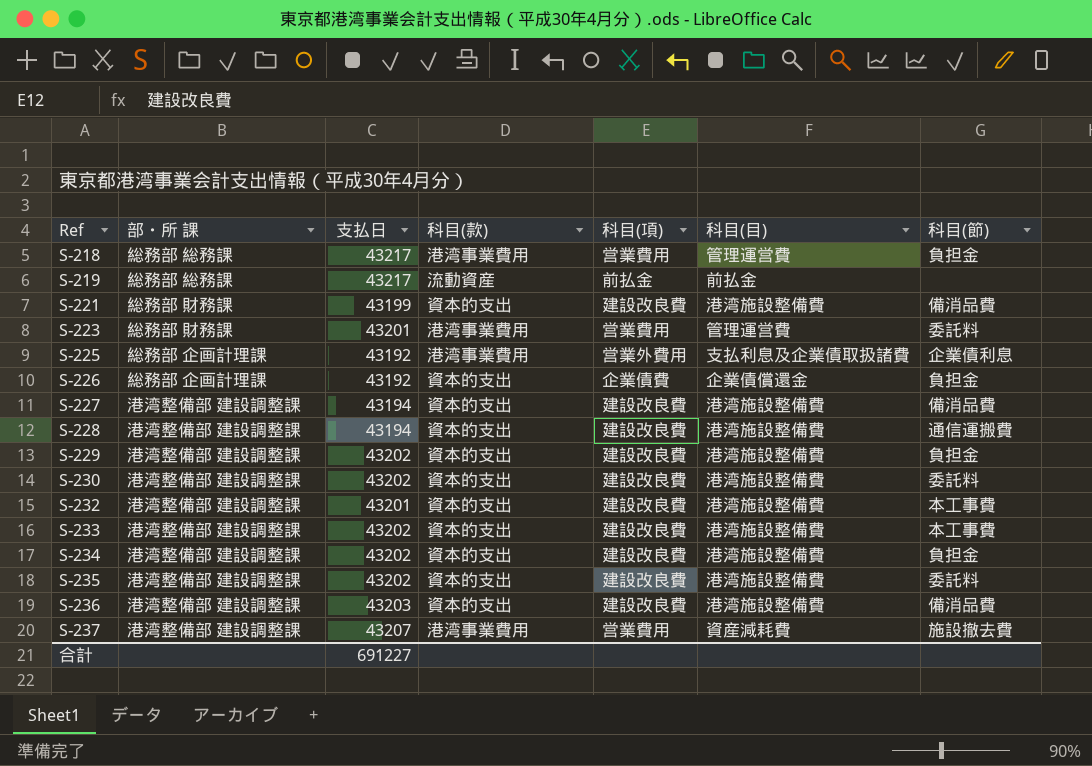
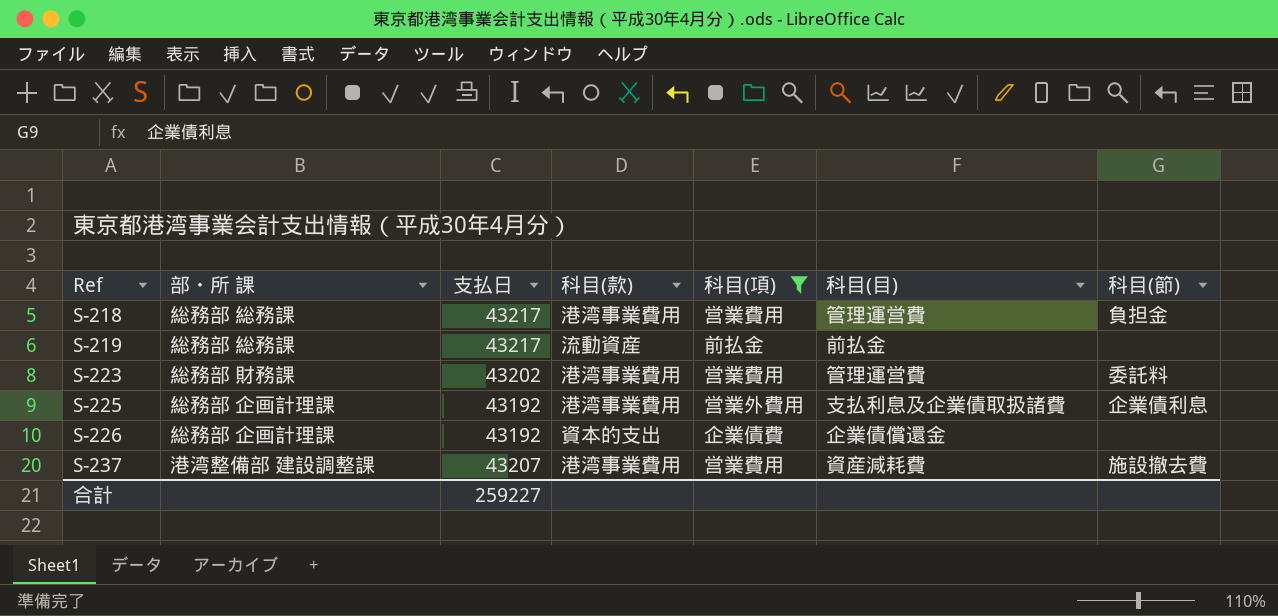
filter: none -> 科目(項) != 建設改良費
S-223 | 支払日: 43201 -> 43202
S-226 | 科目(節): 負担金 -> none
合計 | 支払日: 691227 -> 259227

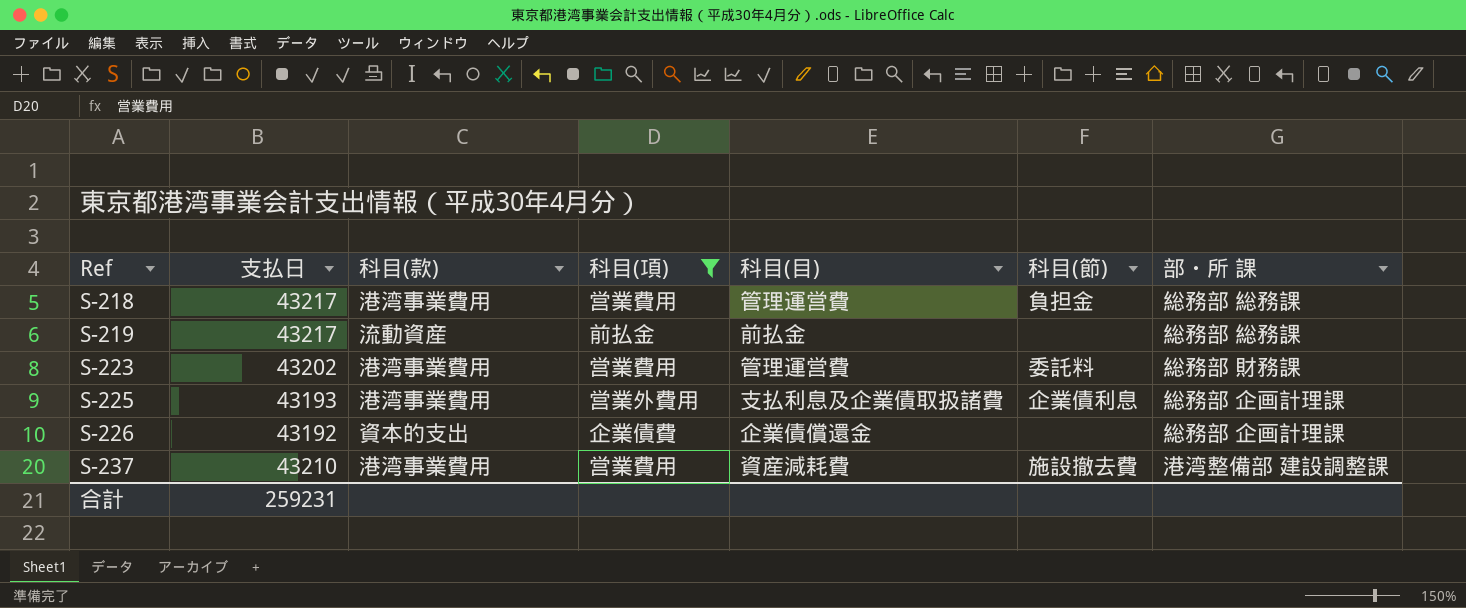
column 部・所 課 | position: 2 -> 7
S-225 | 支払日: 43192 -> 43193
S-237 | 支払日: 43207 -> 43210
合計 | 支払日: 259227 -> 259231

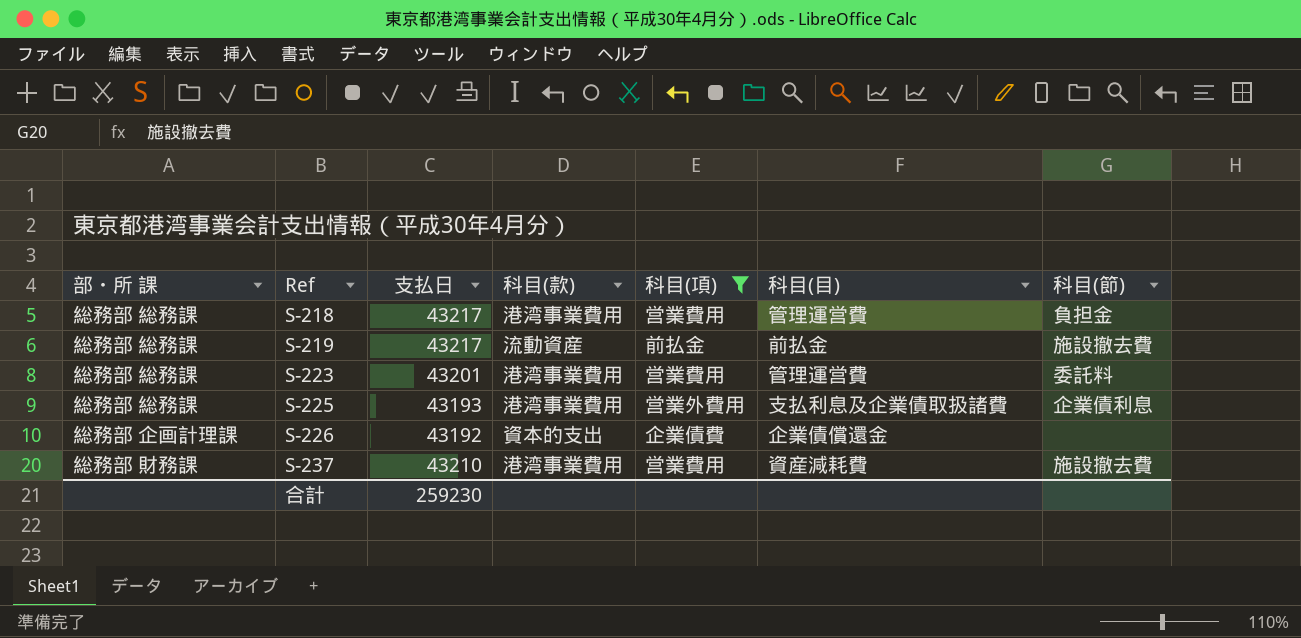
column 部・所 課 | position: 7 -> 1
S-219 | 科目(節): none -> 施設撤去費
S-223 | 部・所 課: 総務部 財務課 -> 総務部 総務課
S-223 | 支払日: 43202 -> 43201
S-225 | 部・所 課: 総務部 企画計理課 -> 総務部 総務課
S-237 | 部・所 課: 港湾整備部 建設調整課 -> 総務部 財務課
合計 | 支払日: 259231 -> 259230

